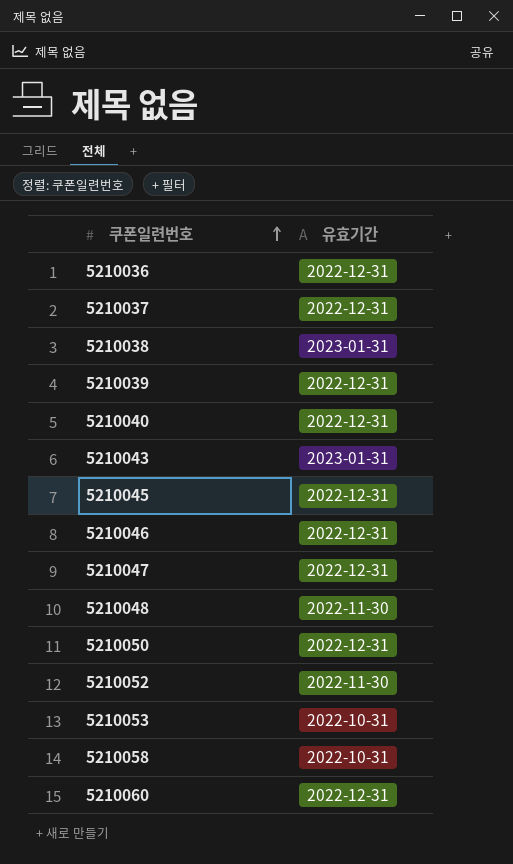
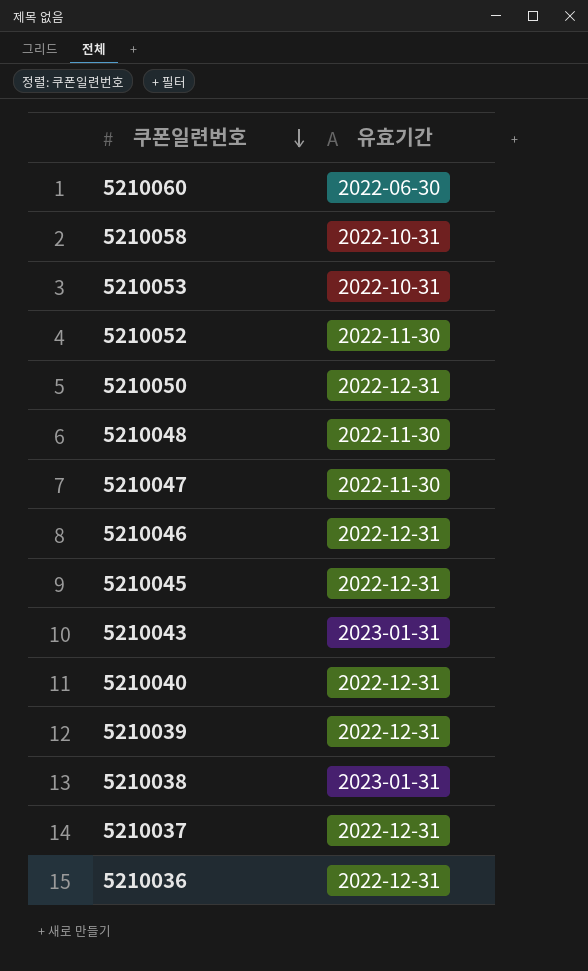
row order: 쿠폰일련번호 ascending -> 쿠폰일련번호 descending
5210060 | 유효기간: 2022-12-31 -> 2022-06-30
5210047 | 유효기간: 2022-12-31 -> 2022-11-30

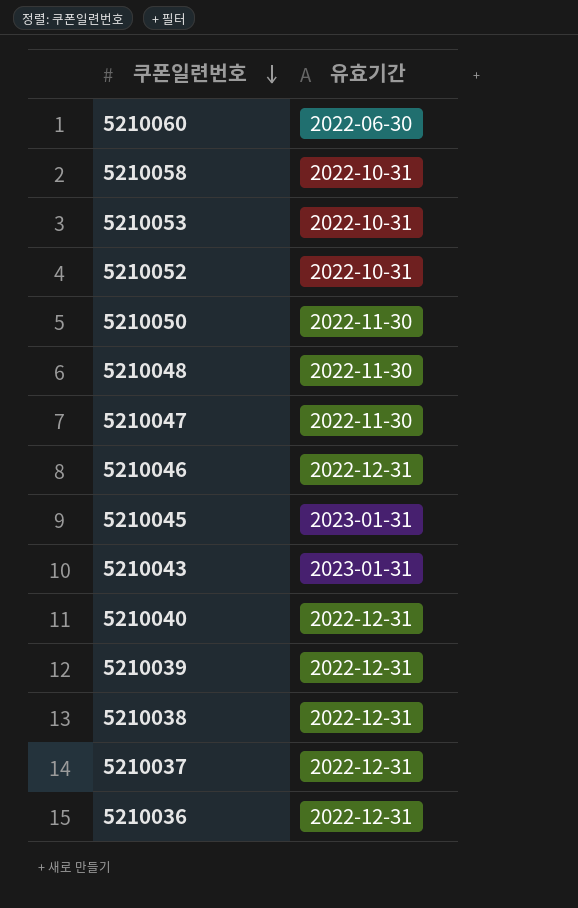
5210052 | 유효기간: 2022-11-30 -> 2022-10-31
5210050 | 유효기간: 2022-12-31 -> 2022-11-30
5210045 | 유효기간: 2022-12-31 -> 2023-01-31
5210038 | 유효기간: 2023-01-31 -> 2022-12-31

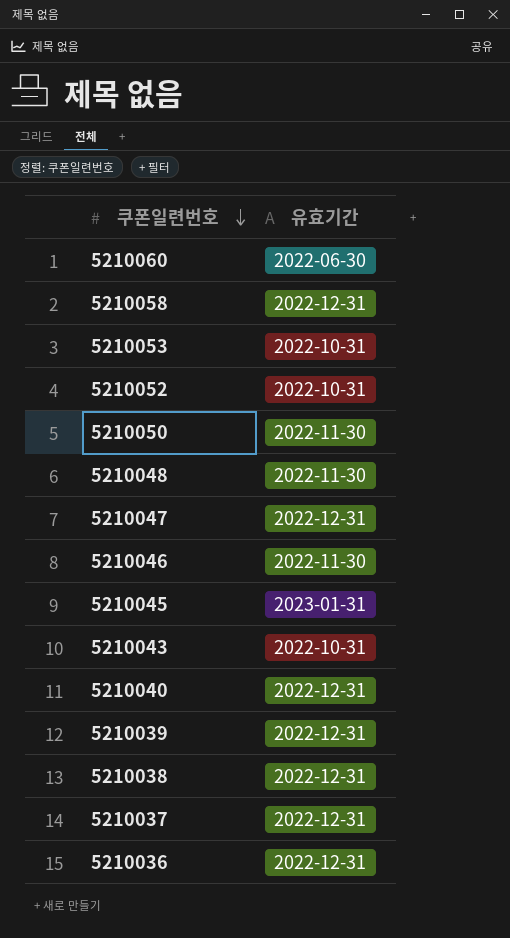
5210058 | 유효기간: 2022-10-31 -> 2022-12-31
5210047 | 유효기간: 2022-11-30 -> 2022-12-31
5210046 | 유효기간: 2022-12-31 -> 2022-11-30
5210043 | 유효기간: 2023-01-31 -> 2022-10-31

